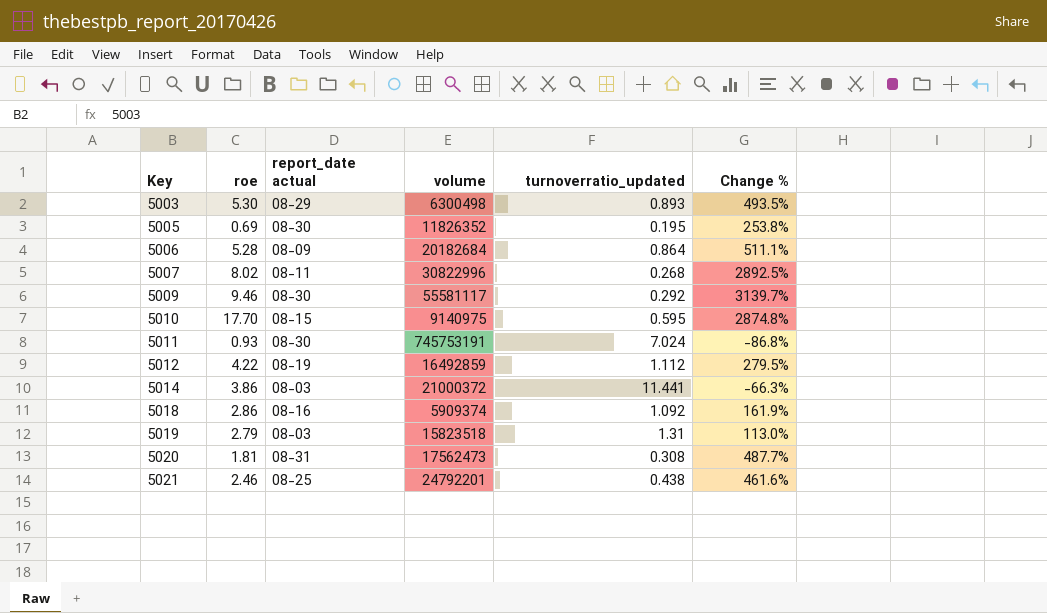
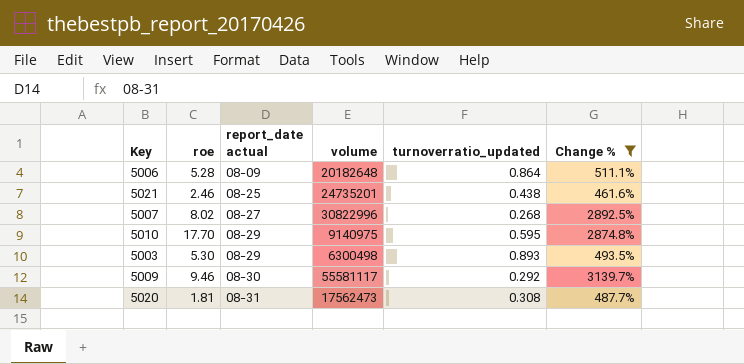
filter: none -> Change % >= 461.6%
row order: Key ascending -> report_date actual ascending
5006 | volume: 20182684 -> 20182648
5021 | volume: 24792201 -> 24735201
5007 | report_date actual: 08-11 -> 08-27
5010 | report_date actual: 08-15 -> 08-29

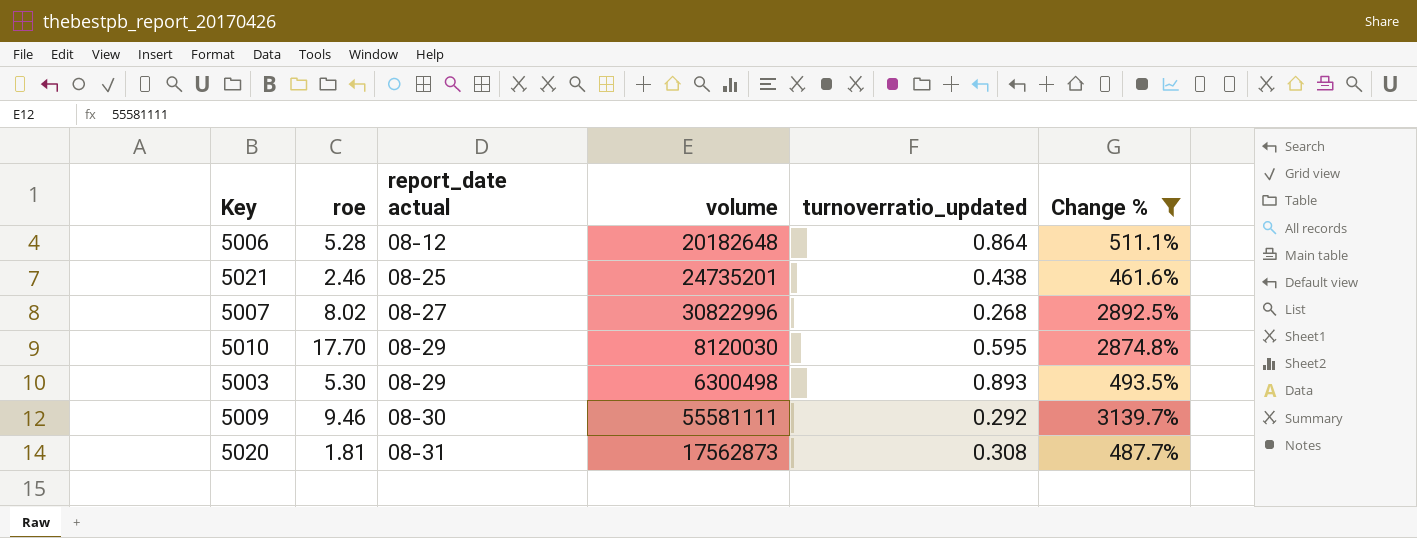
5006 | report_date actual: 08-09 -> 08-12
5010 | volume: 9140975 -> 8120030
5009 | volume: 55581117 -> 55581111
5020 | volume: 17562473 -> 17562873

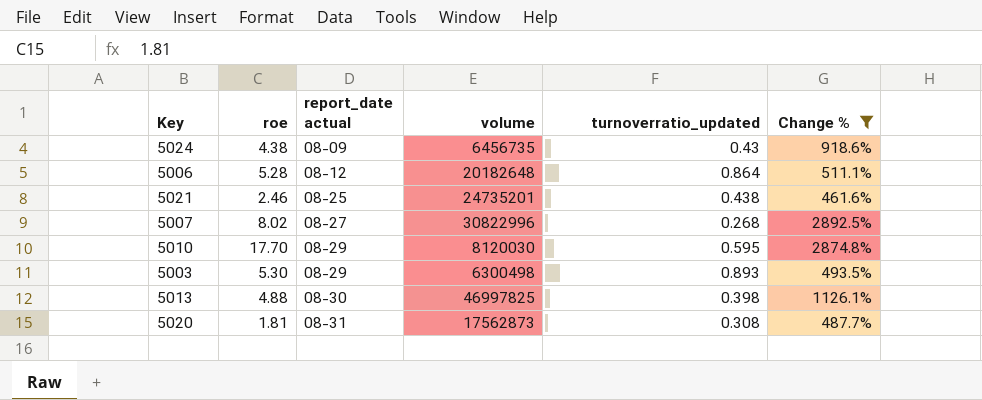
row 5009: 9.46 | 08-30 | 55581111 | 0.292 | 3139.7% -> none
row 5024: none -> 4.38 | 08-09 | 6456735 | 0.43 | 918.6%
row 5013: none -> 4.88 | 08-30 | 46997825 | 0.398 | 1126.1%

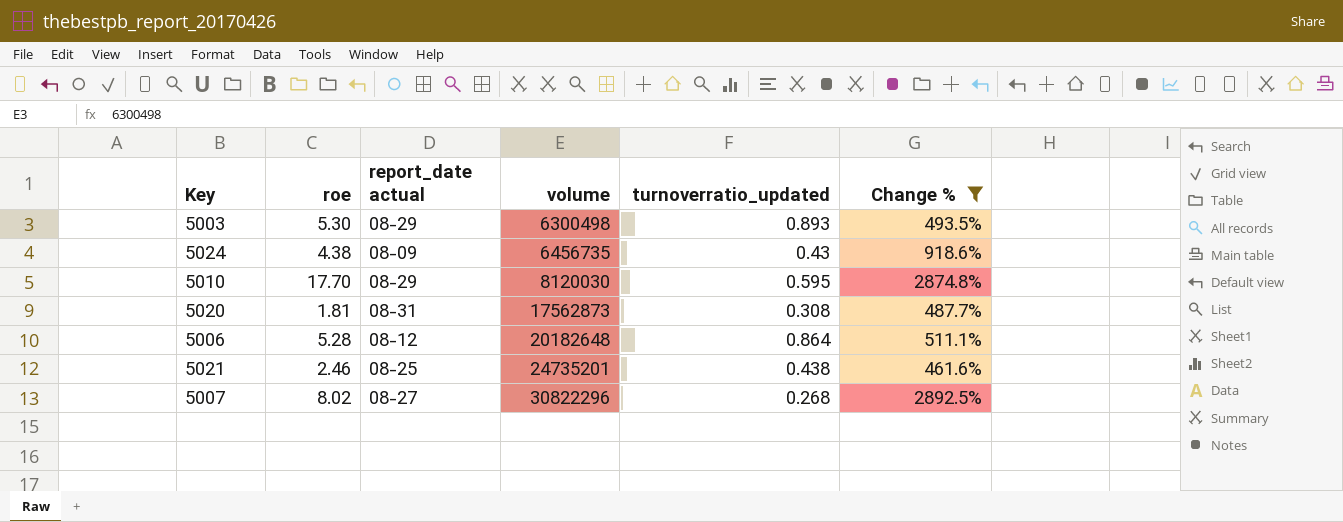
row order: report_date actual ascending -> volume ascending
row 5013: 4.88 | 08-30 | 46997825 | 0.398 | 1126.1% -> none
5007 | volume: 30822996 -> 30822296

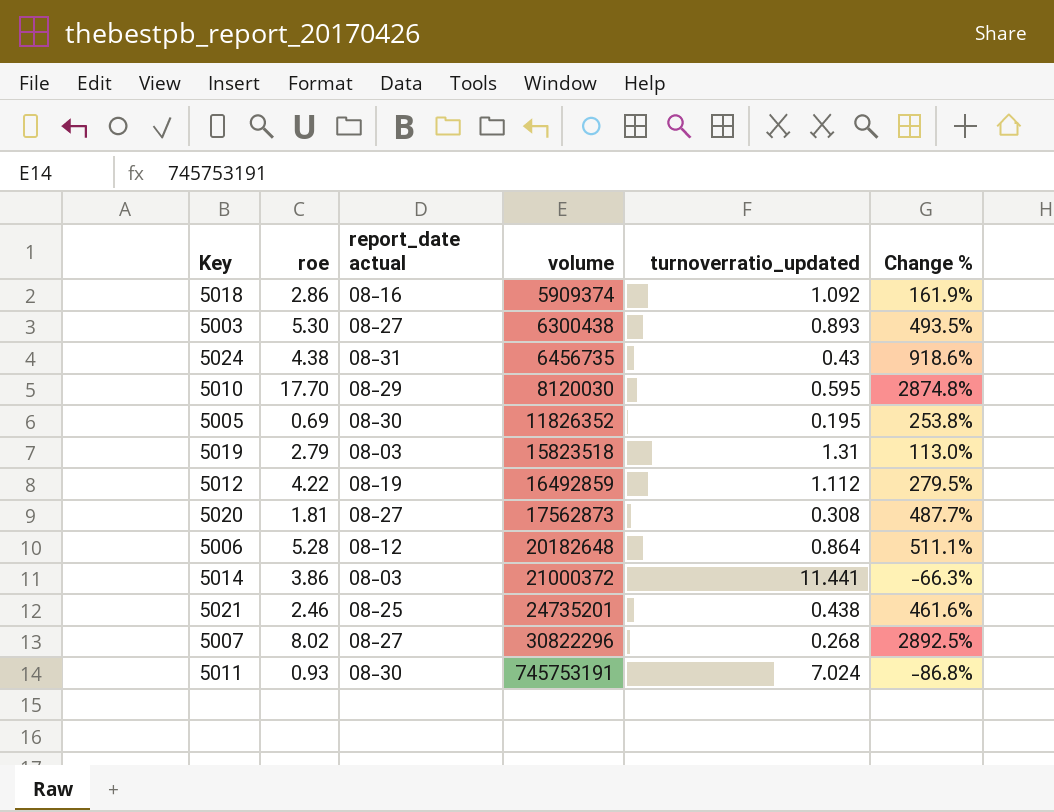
filter: Change % >= 461.6% -> none
5003 | report_date actual: 08-29 -> 08-27
5003 | volume: 6300498 -> 6300438
5024 | report_date actual: 08-09 -> 08-31
5020 | report_date actual: 08-31 -> 08-27

